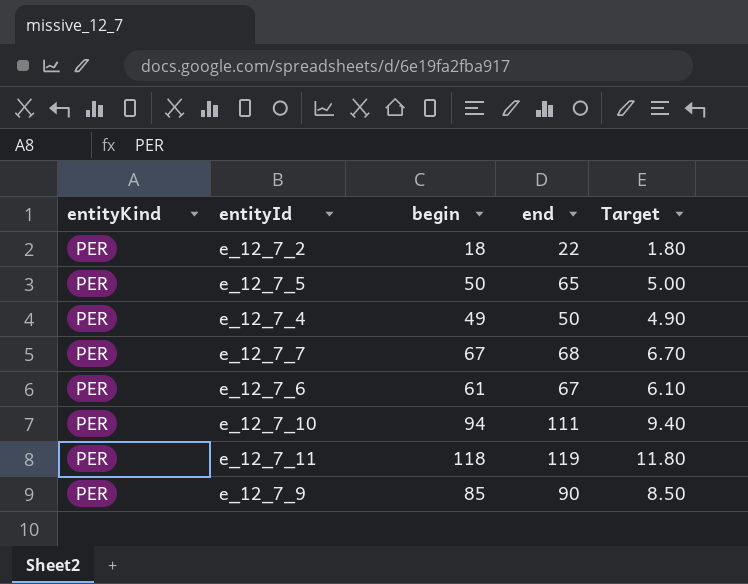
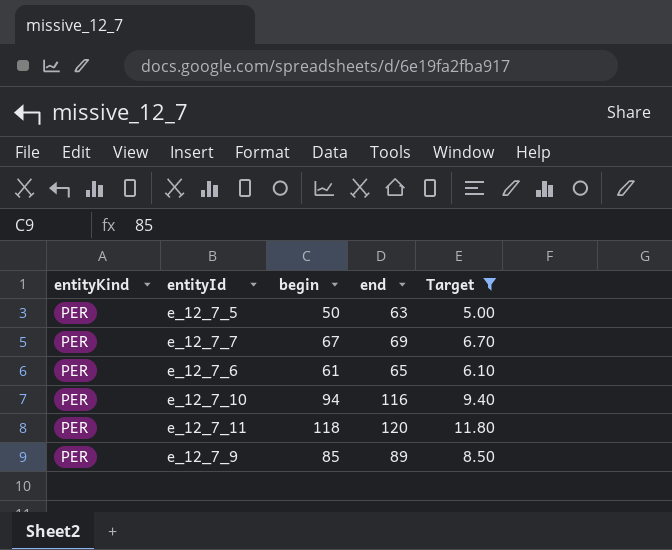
filter: none -> Target >= 5.00
e_12_7_5 | end: 65 -> 63
e_12_7_7 | end: 68 -> 69
e_12_7_6 | end: 67 -> 65
e_12_7_10 | end: 111 -> 116
e_12_7_11 | end: 119 -> 120
e_12_7_9 | end: 90 -> 89

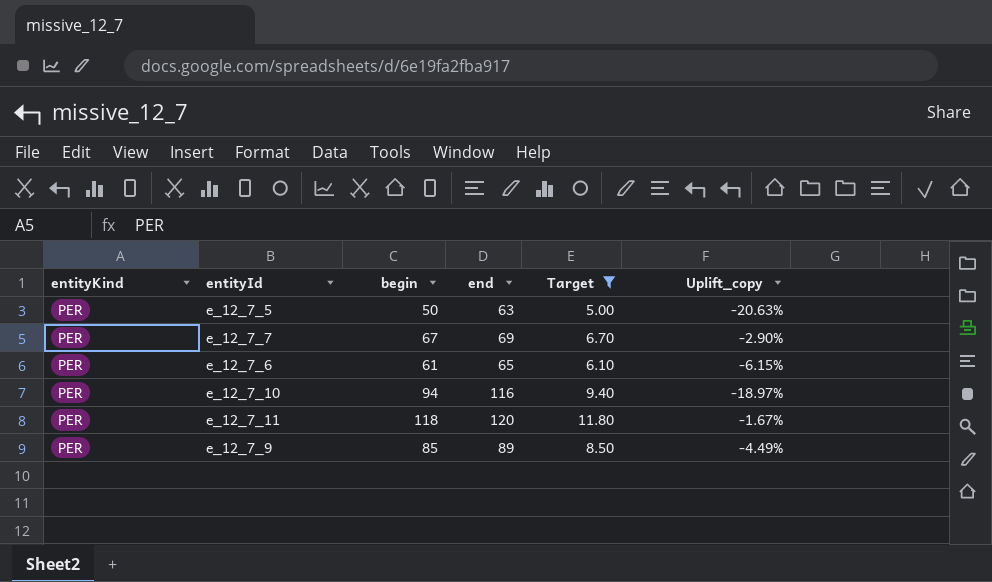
column Uplift_copy | formula: none -> ([begin] - [end]) / [end]

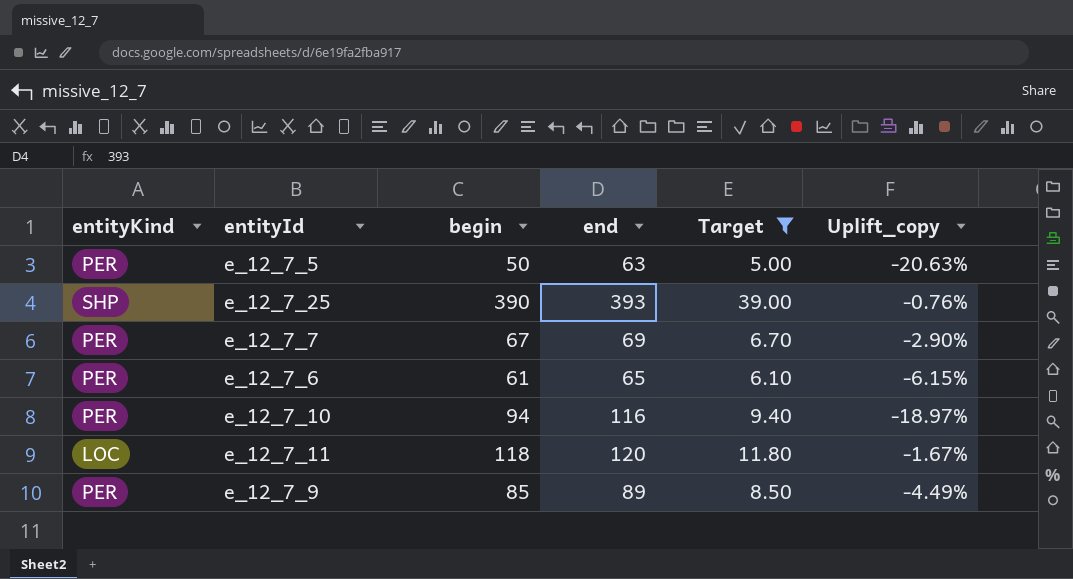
row e_12_7_25: none -> SHP | 390 | 393 | 39.00 | -0.76%
e_12_7_11 | entityKind: PER -> LOC

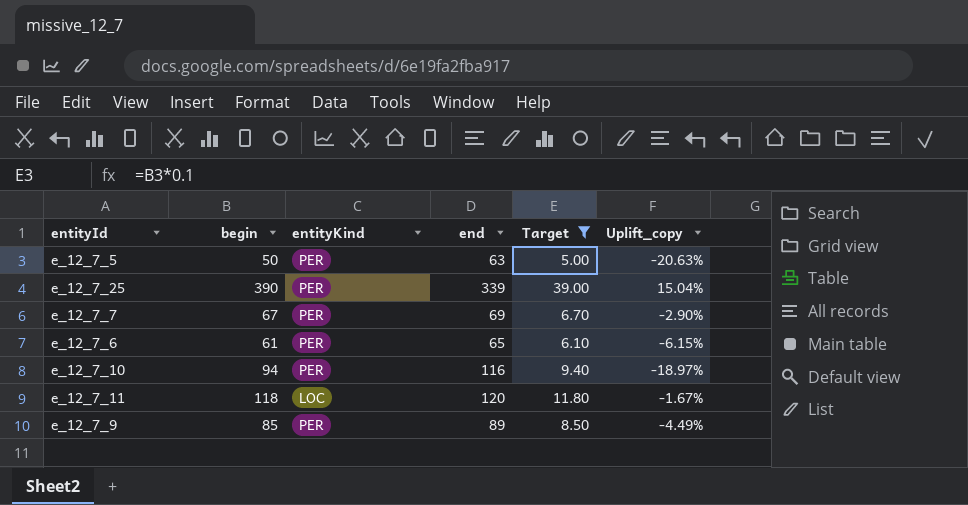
column entityKind | position: 1 -> 3
e_12_7_25 | entityKind: SHP -> PER
e_12_7_25 | end: 393 -> 339
e_12_7_25 | Uplift_copy: -0.76% -> 15.04%

